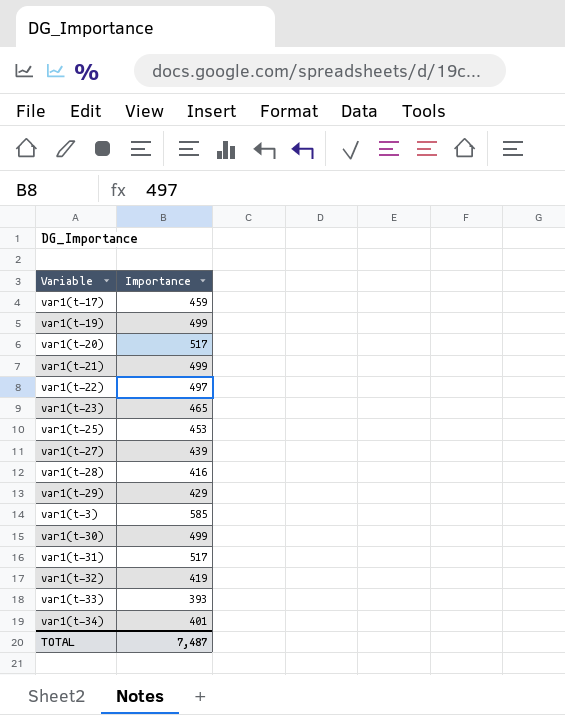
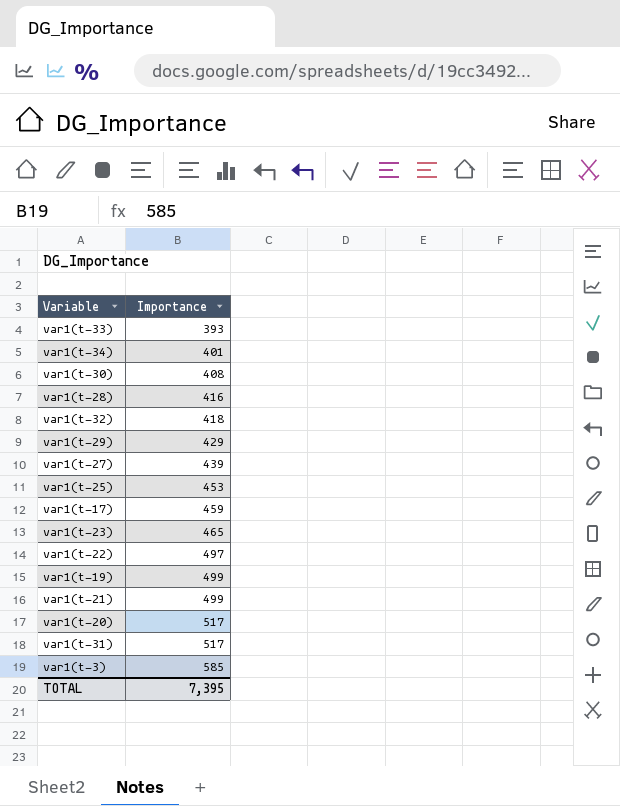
row order: none -> Importance ascending
var1(t-30) | Importance: 499 -> 408
var1(t-32) | Importance: 419 -> 418
TOTAL | Importance: 7,487 -> 7,395

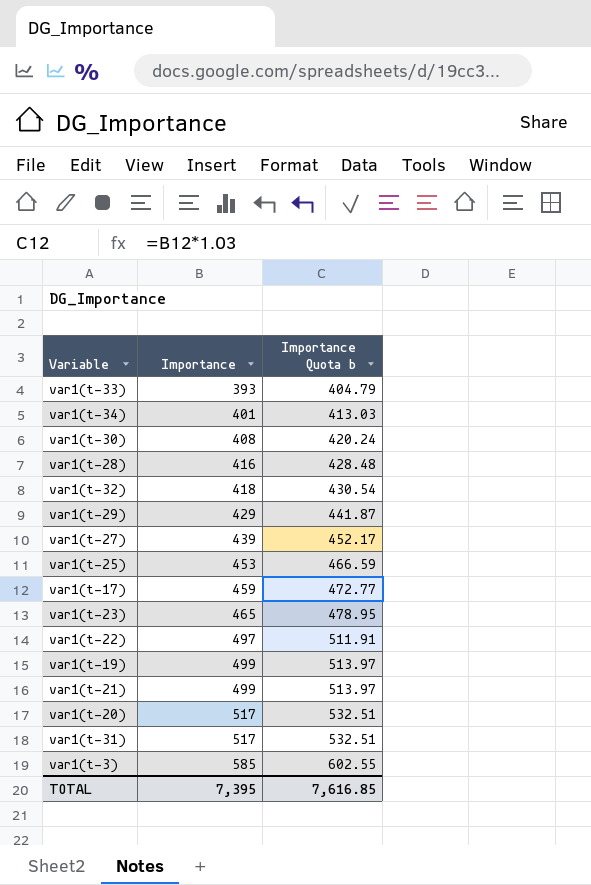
column Importance Quota b | formula: none -> [Importance] * 1.03

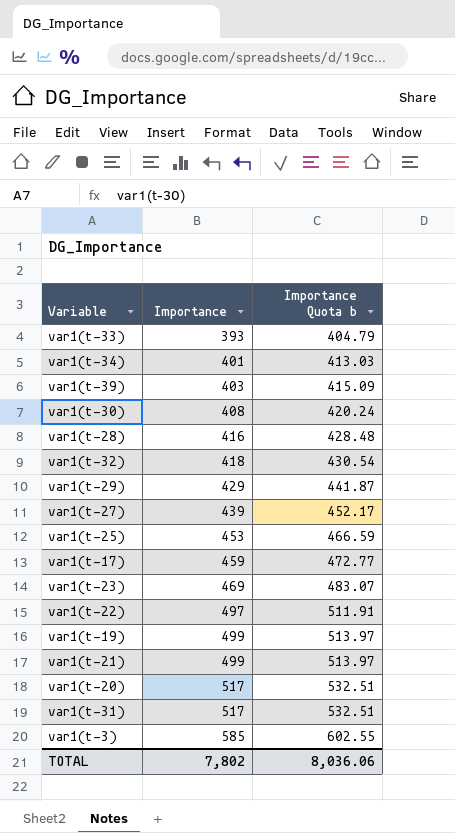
row var1(t-39): none -> 403 | 415.09
var1(t-23) | Importance: 465 -> 469
var1(t-23) | Importance Quota b: 478.95 -> 483.07
TOTAL | Importance: 7,395 -> 7,802
TOTAL | Importance Quota b: 7,616.85 -> 8,036.06

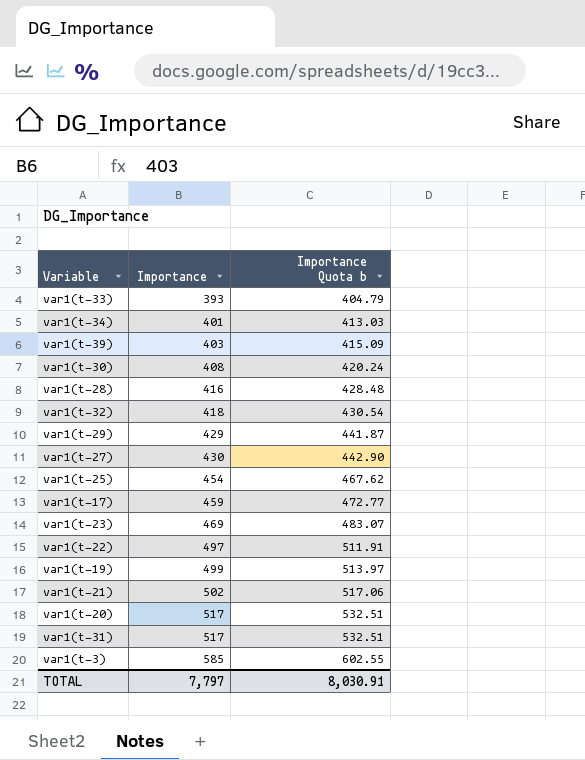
var1(t-27) | Importance: 439 -> 430
var1(t-27) | Importance Quota b: 452.17 -> 442.90
var1(t-25) | Importance: 453 -> 454
var1(t-25) | Importance Quota b: 466.59 -> 467.62
var1(t-21) | Importance: 499 -> 502
var1(t-21) | Importance Quota b: 513.97 -> 517.06
TOTAL | Importance: 7,802 -> 7,797
TOTAL | Importance Quota b: 8,036.06 -> 8,030.91

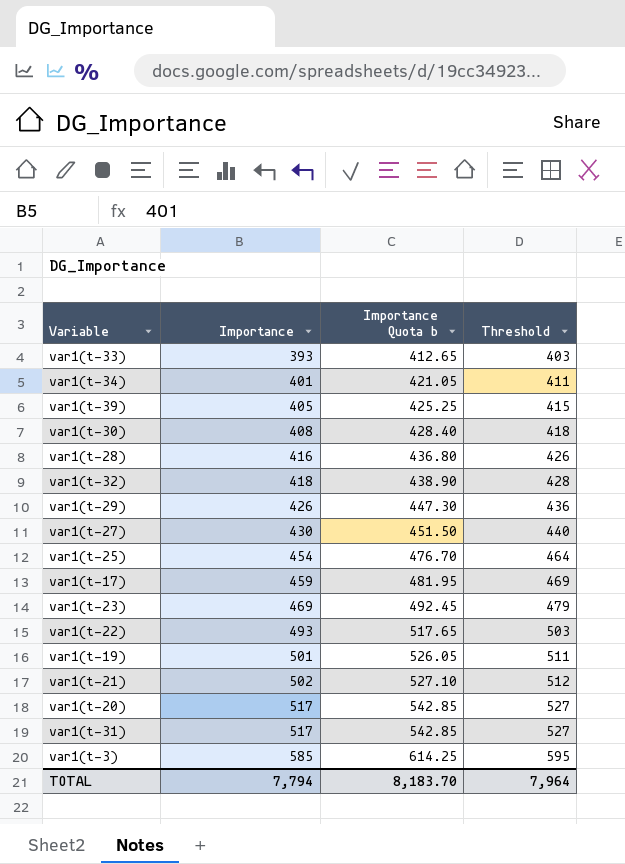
column Importance Quota b | formula: [Importance] * 1.03 -> [Importance] * 1.05
column Threshold | formula: none -> [Importance] + 10
var1(t-39) | Importance: 403 -> 405
var1(t-29) | Importance: 429 -> 426
var1(t-22) | Importance: 497 -> 493
var1(t-19) | Importance: 499 -> 501
TOTAL | Importance: 7,797 -> 7,794
TOTAL | Importance Quota b: 8,030.91 -> 8,183.70

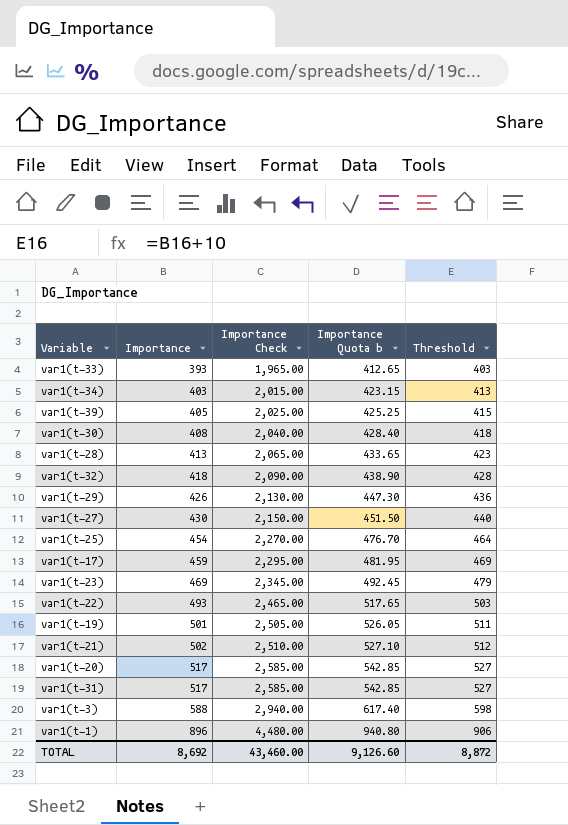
column Importance Check | formula: none -> [Importance] * 5
var1(t-34) | Importance: 401 -> 403
var1(t-34) | Importance Quota b: 421.05 -> 423.15
var1(t-34) | Threshold: 411 -> 413
var1(t-28) | Importance: 416 -> 413
var1(t-28) | Importance Quota b: 436.80 -> 433.65
var1(t-28) | Threshold: 426 -> 423
var1(t-3) | Importance: 585 -> 588
var1(t-3) | Importance Quota b: 614.25 -> 617.40
var1(t-3) | Threshold: 595 -> 598
row var1(t-1): none -> 896 | 4,480.00 | 940.80 | 906
TOTAL | Importance: 7,794 -> 8,692
TOTAL | Importance Quota b: 8,183.70 -> 9,126.60
TOTAL | Threshold: 7,964 -> 8,872

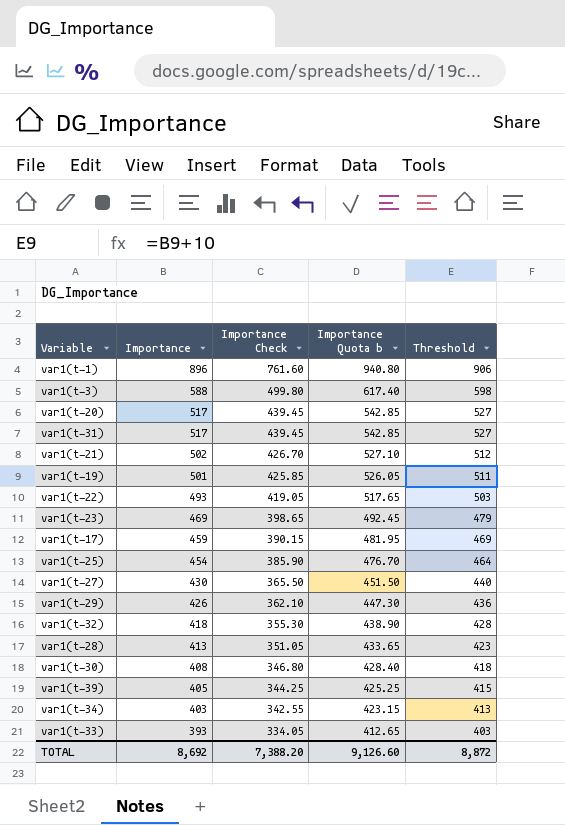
row order: Importance ascending -> Importance descending
column Importance Check | formula: [Importance] * 5 -> [Importance] * 0.85
TOTAL | Importance Check: 43,460.00 -> 7,388.20

